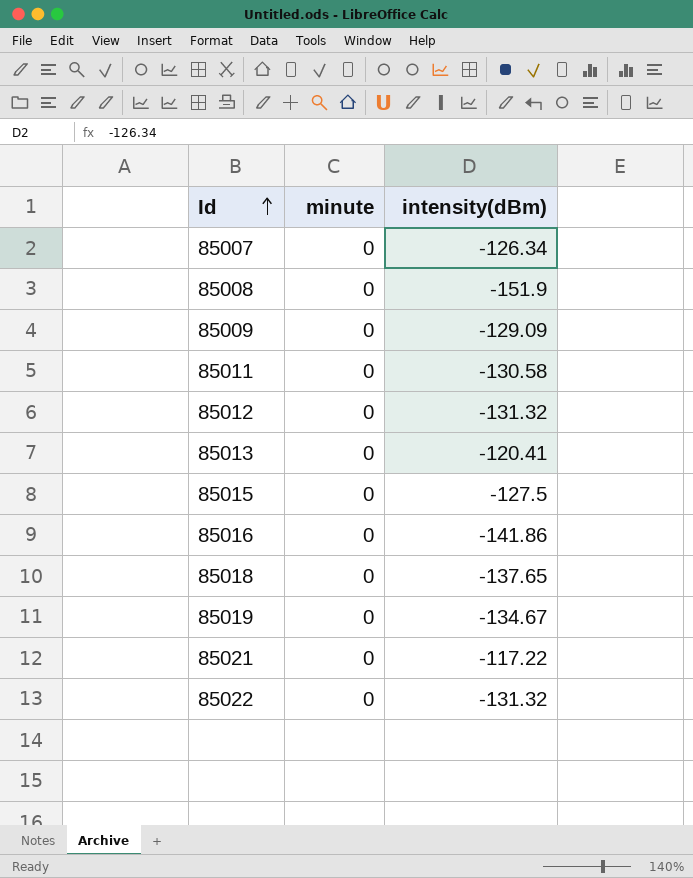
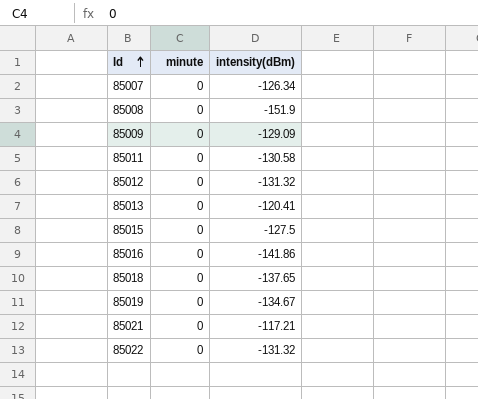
85021 | intensity(dBm): -117.22 -> -117.21

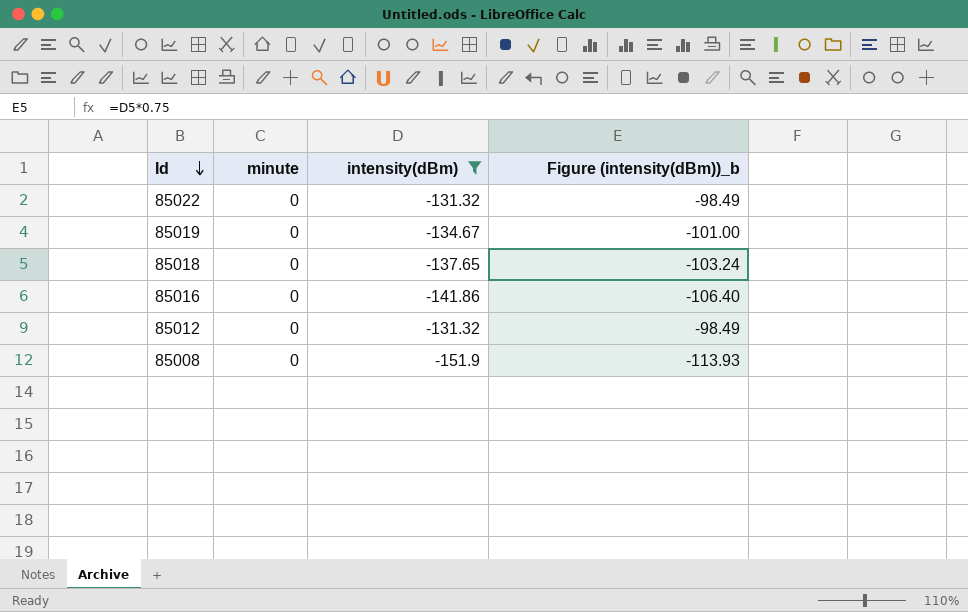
filter: none -> intensity(dBm) <= -131.32
row order: Id ascending -> Id descending
column Figure (intensity(dBm))_b | formula: none -> [intensity(dBm)] * 0.75

